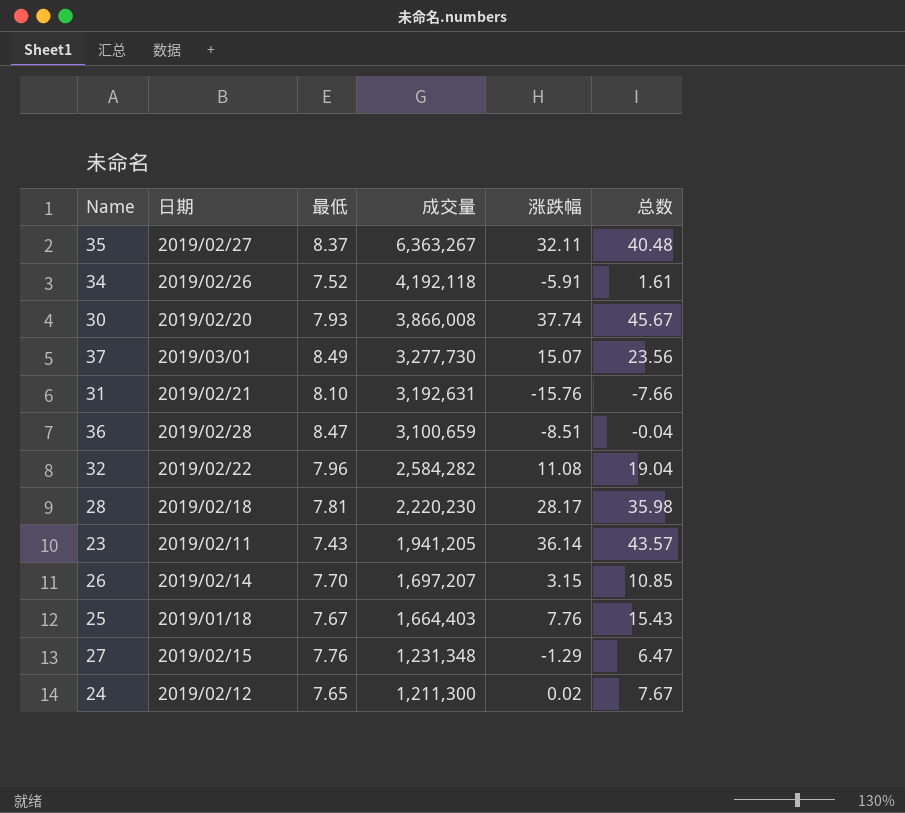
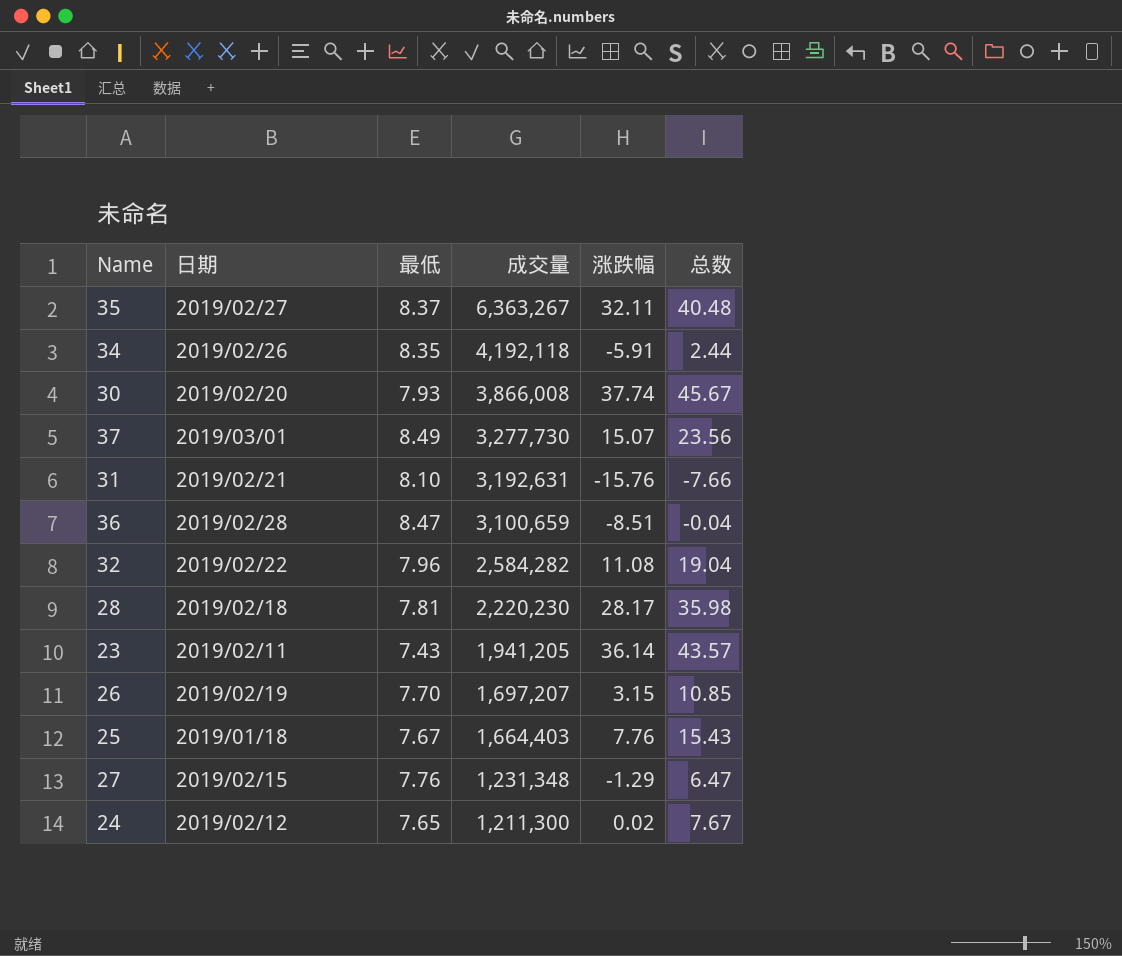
34 | 最低: 7.52 -> 8.35
34 | 总数: 1.61 -> 2.44
26 | 日期: 2019/02/14 -> 2019/02/19

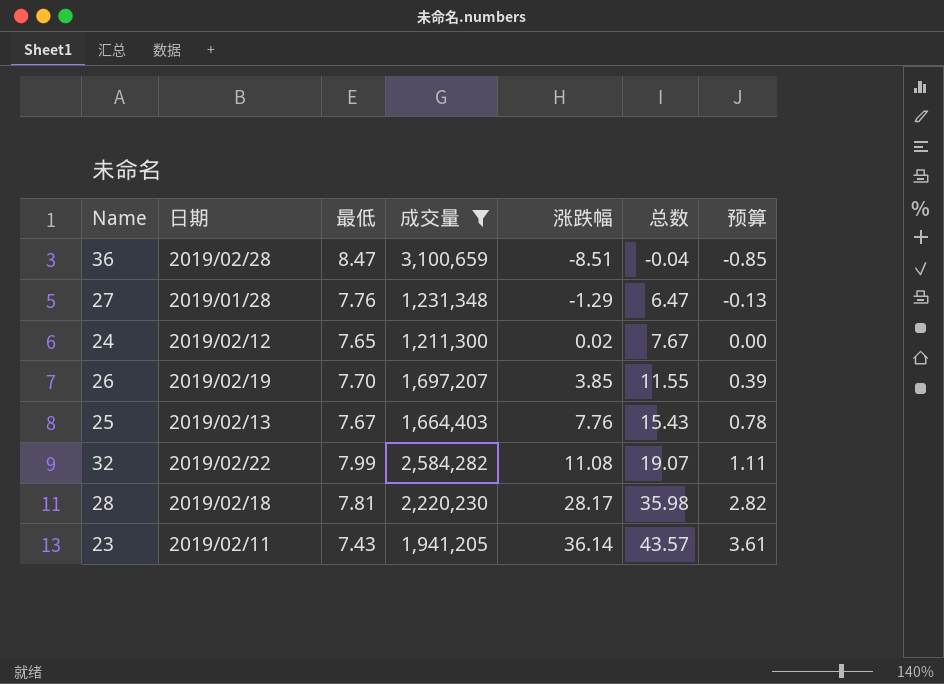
filter: none -> 成交量 <= 3,100,659
row order: 成交量 descending -> 涨跌幅 ascending
column 预算 | formula: none -> [涨跌幅] * 0.1
27 | 日期: 2019/02/15 -> 2019/01/28
26 | 涨跌幅: 3.15 -> 3.85
26 | 总数: 10.85 -> 11.55
25 | 日期: 2019/01/18 -> 2019/02/13
32 | 最低: 7.96 -> 7.99
32 | 总数: 19.04 -> 19.07

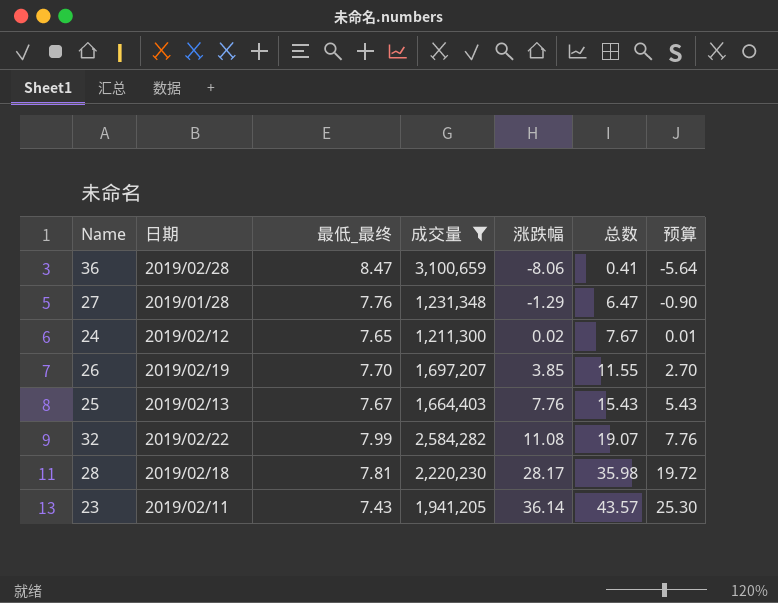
column name: 最低 -> 最低_最终
column 预算 | formula: [涨跌幅] * 0.1 -> [涨跌幅] * 0.7
36 | 涨跌幅: -8.51 -> -8.06
36 | 总数: -0.04 -> 0.41

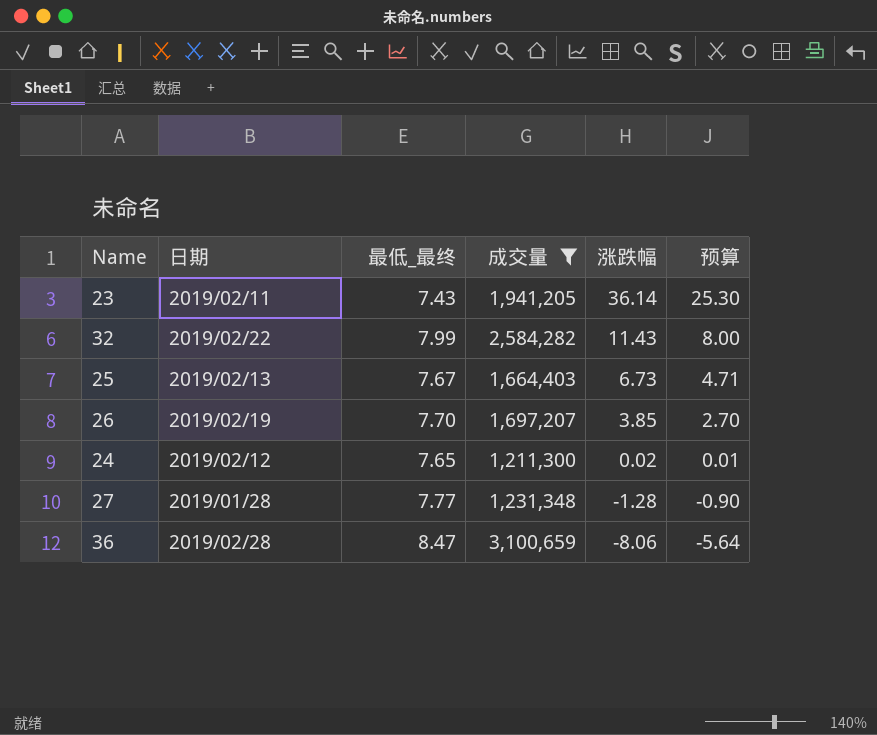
row order: 涨跌幅 ascending -> 涨跌幅 descending
column 总数 | formula: [最低_最终] + [涨跌幅] -> none
row 28: 2019/02/18 | 7.81 | 2,220,230 | 28.17 | 35.98 | 19.72 -> none
32 | 涨跌幅: 11.08 -> 11.43
32 | 预算: 7.76 -> 8.00
25 | 涨跌幅: 7.76 -> 6.73
25 | 预算: 5.43 -> 4.71
27 | 最低_最终: 7.76 -> 7.77
27 | 涨跌幅: -1.29 -> -1.28

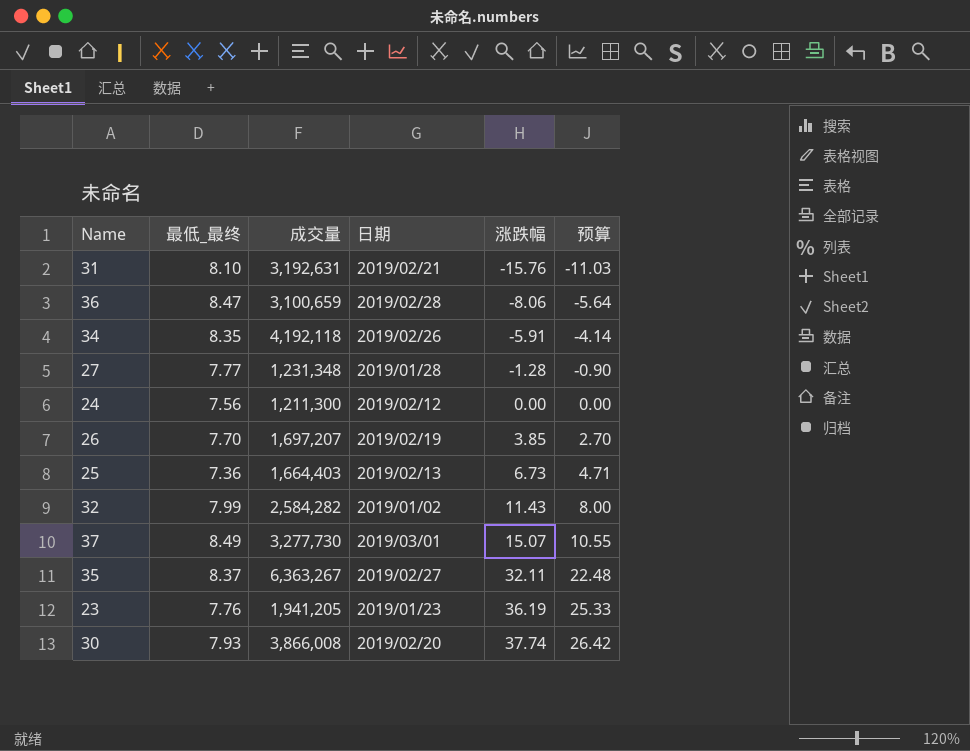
filter: 成交量 <= 3,100,659 -> none
row order: 涨跌幅 descending -> 涨跌幅 ascending
column 日期 | position: 2 -> 4
24 | 最低_最终: 7.65 -> 7.56
24 | 涨跌幅: 0.02 -> 0.00
24 | 预算: 0.01 -> 0.00
25 | 最低_最终: 7.67 -> 7.36
32 | 日期: 2019/02/22 -> 2019/01/02
23 | 最低_最终: 7.43 -> 7.76
23 | 日期: 2019/02/11 -> 2019/01/23
23 | 涨跌幅: 36.14 -> 36.19
23 | 预算: 25.30 -> 25.33

